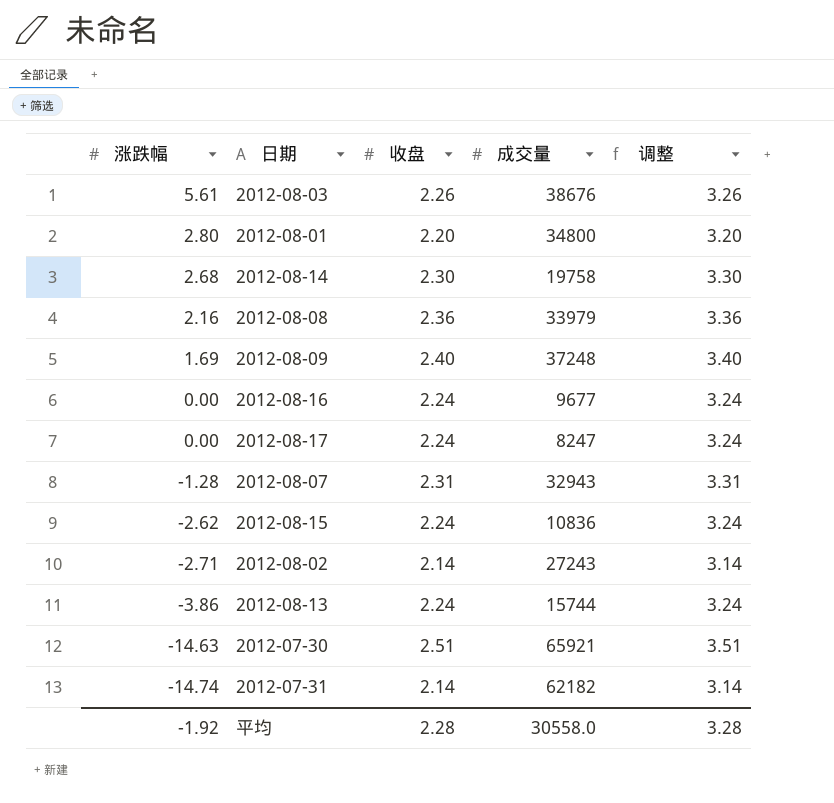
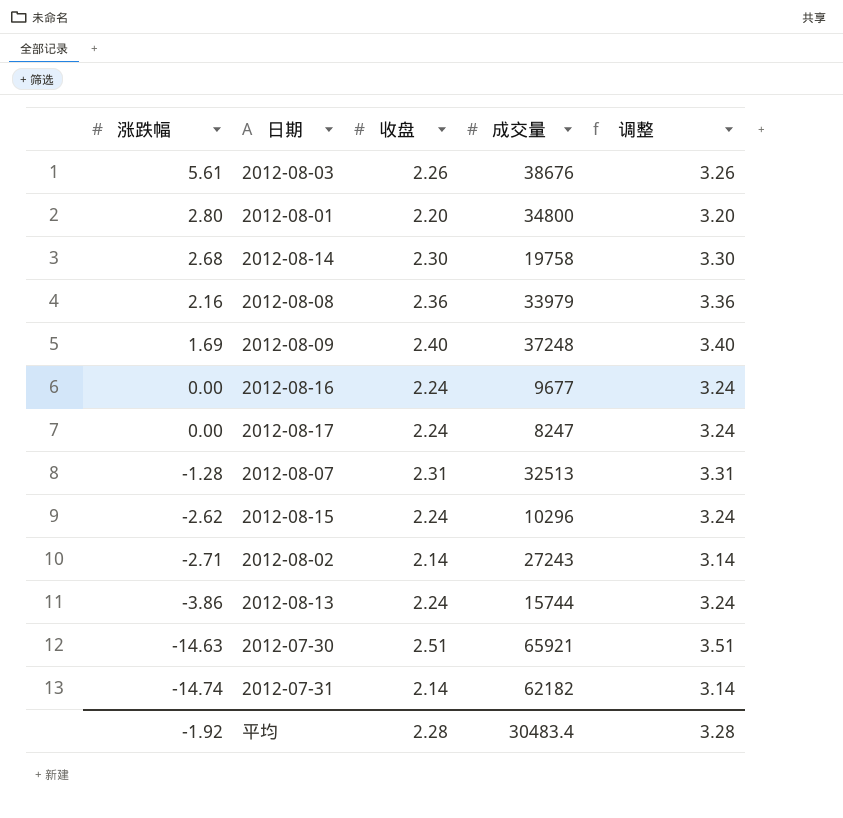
2012-08-07 | 成交量: 32943 -> 32513
2012-08-15 | 成交量: 10836 -> 10296
平均 | 成交量: 30558.0 -> 30483.4

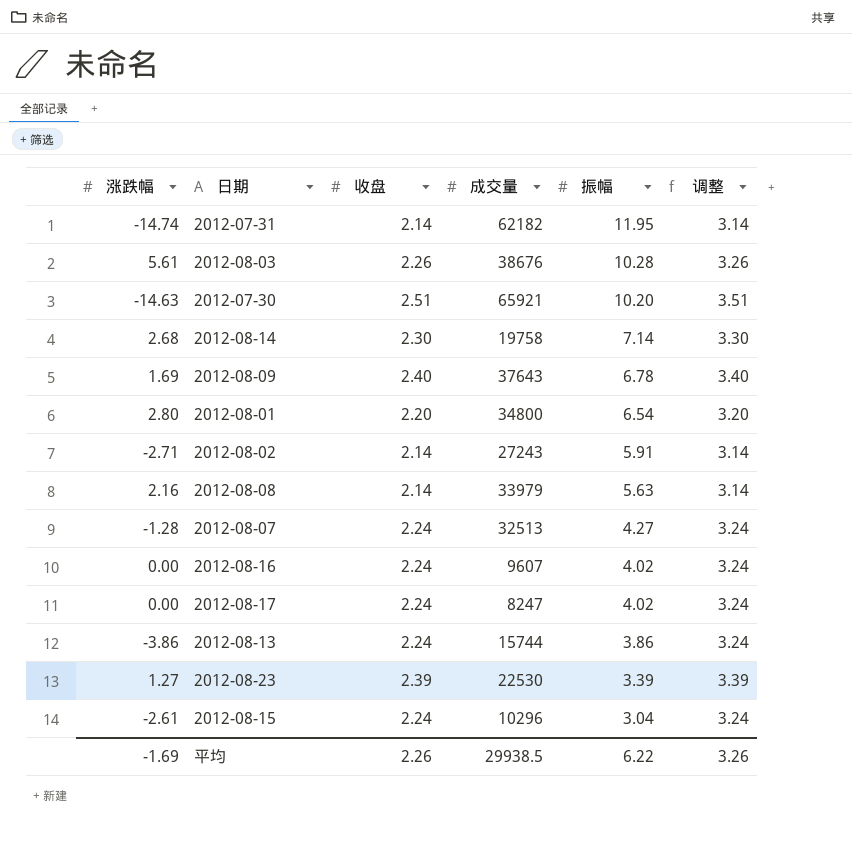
row order: 涨跌幅 descending -> 振幅 descending
column 振幅 | position: none -> 5
2012-08-09 | 成交量: 37248 -> 37643
2012-08-08 | 收盘: 2.36 -> 2.14
2012-08-08 | 调整: 3.36 -> 3.14
2012-08-07 | 收盘: 2.31 -> 2.24
2012-08-07 | 调整: 3.31 -> 3.24
2012-08-16 | 成交量: 9677 -> 9607
row 2012-08-23: none -> 1.27 | 2.39 | 22530 | 3.39 | 3.39
2012-08-15 | 涨跌幅: -2.62 -> -2.61
平均 | 涨跌幅: -1.92 -> -1.69
平均 | 收盘: 2.28 -> 2.26
平均 | 成交量: 30483.4 -> 29938.5
平均 | 调整: 3.28 -> 3.26

